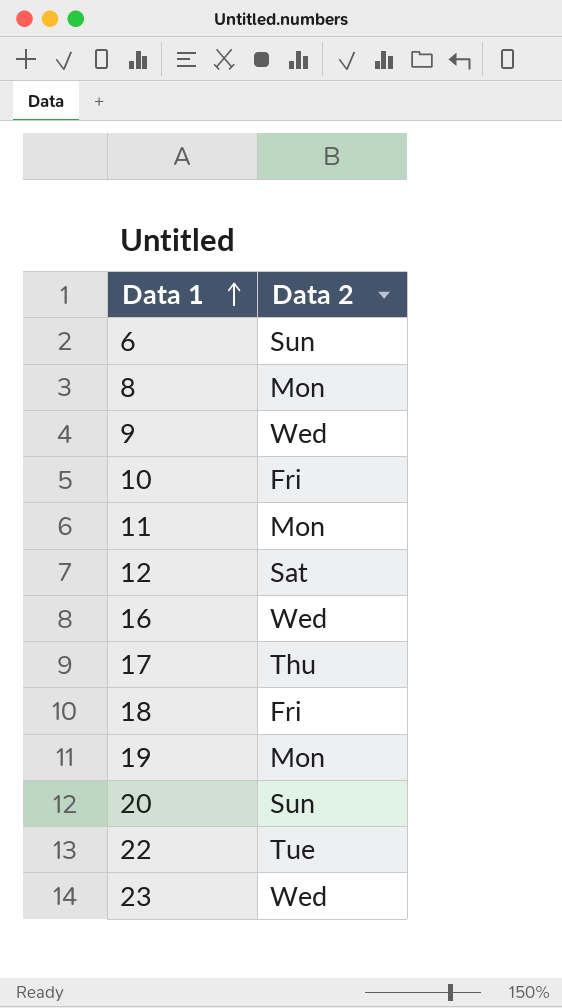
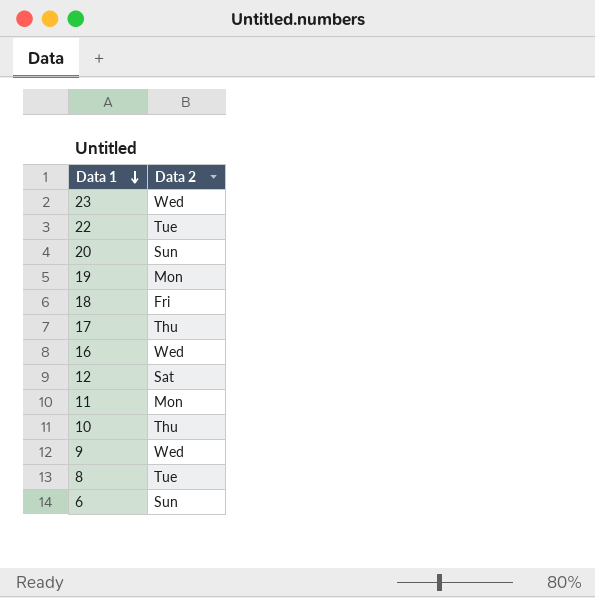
row order: Data 1 ascending -> Data 1 descending
10 | Data 2: Fri -> Thu
8 | Data 2: Mon -> Tue

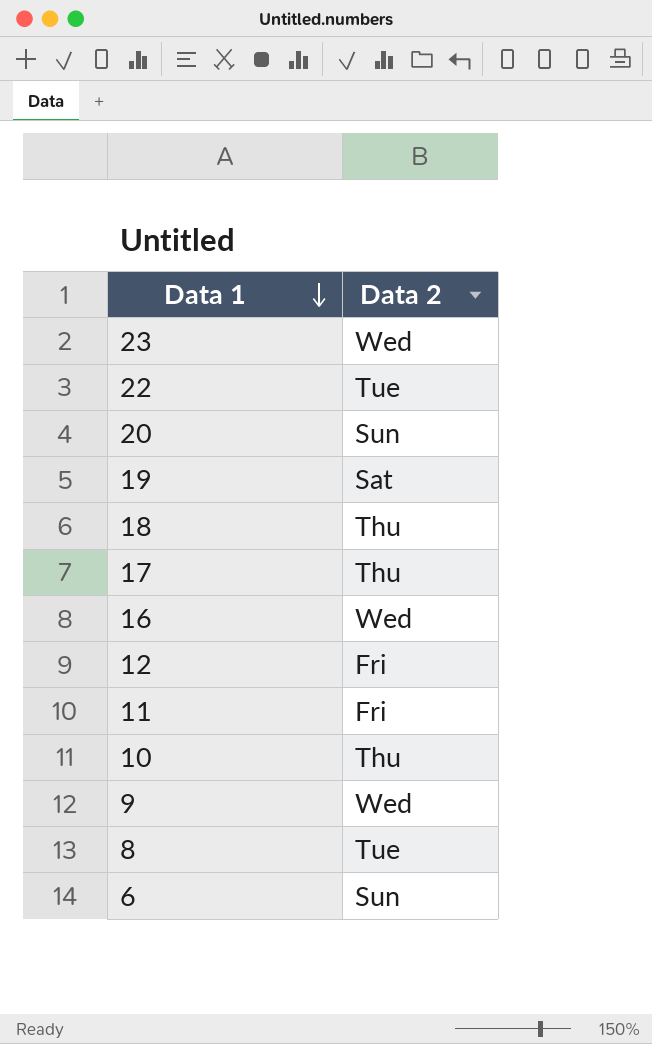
19 | Data 2: Mon -> Sat
18 | Data 2: Fri -> Thu
12 | Data 2: Sat -> Fri
11 | Data 2: Mon -> Fri

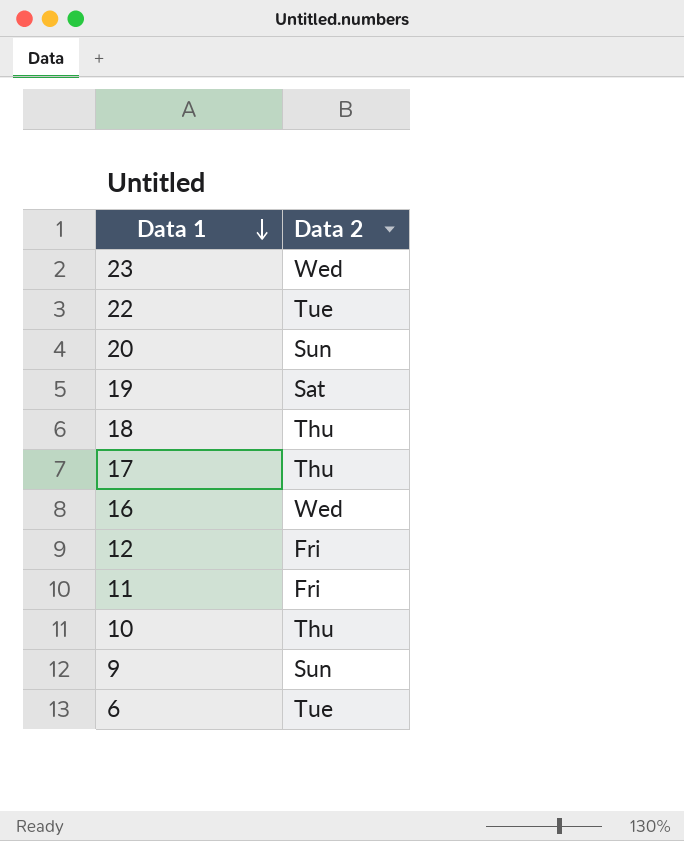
row 8: Tue -> none
9 | Data 2: Wed -> Sun
6 | Data 2: Sun -> Tue

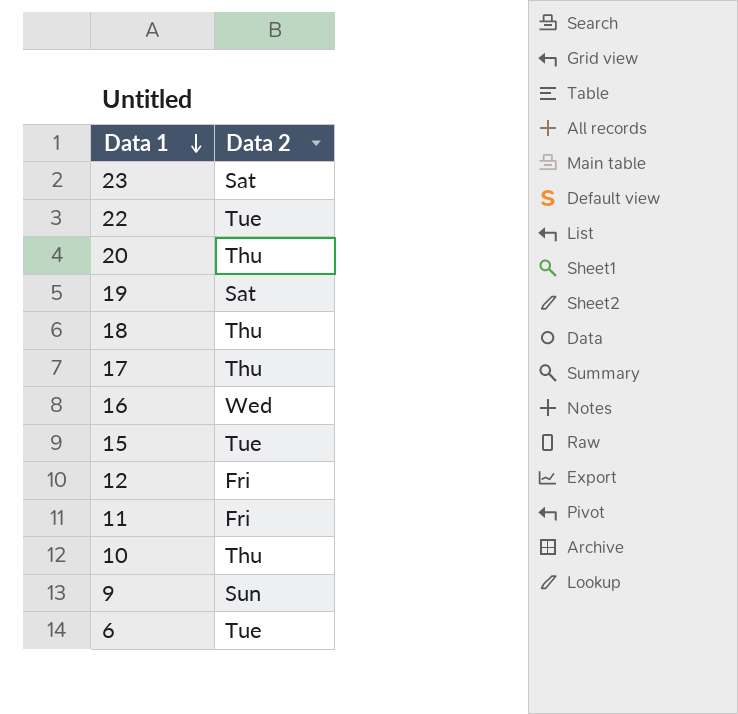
23 | Data 2: Wed -> Sat
20 | Data 2: Sun -> Thu
row 15: none -> Tue

